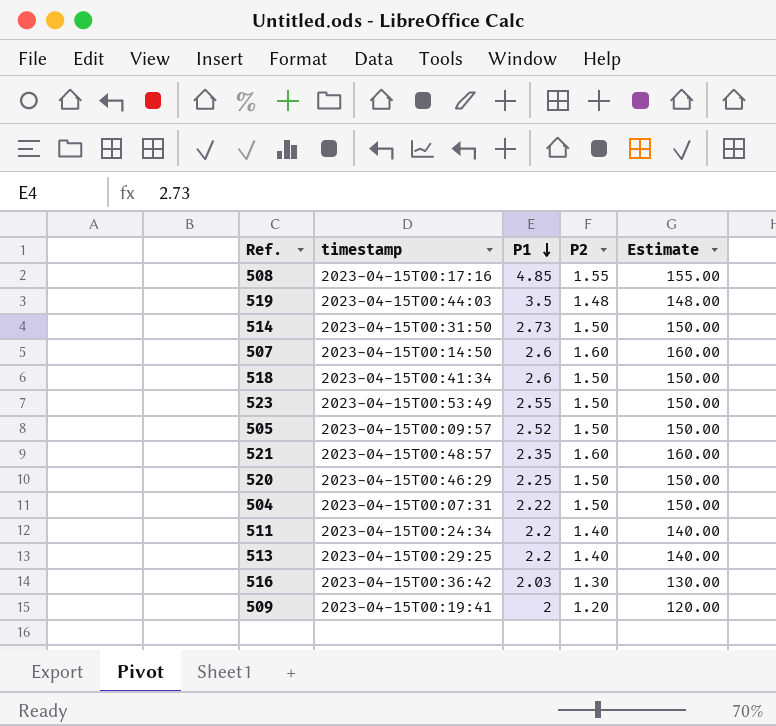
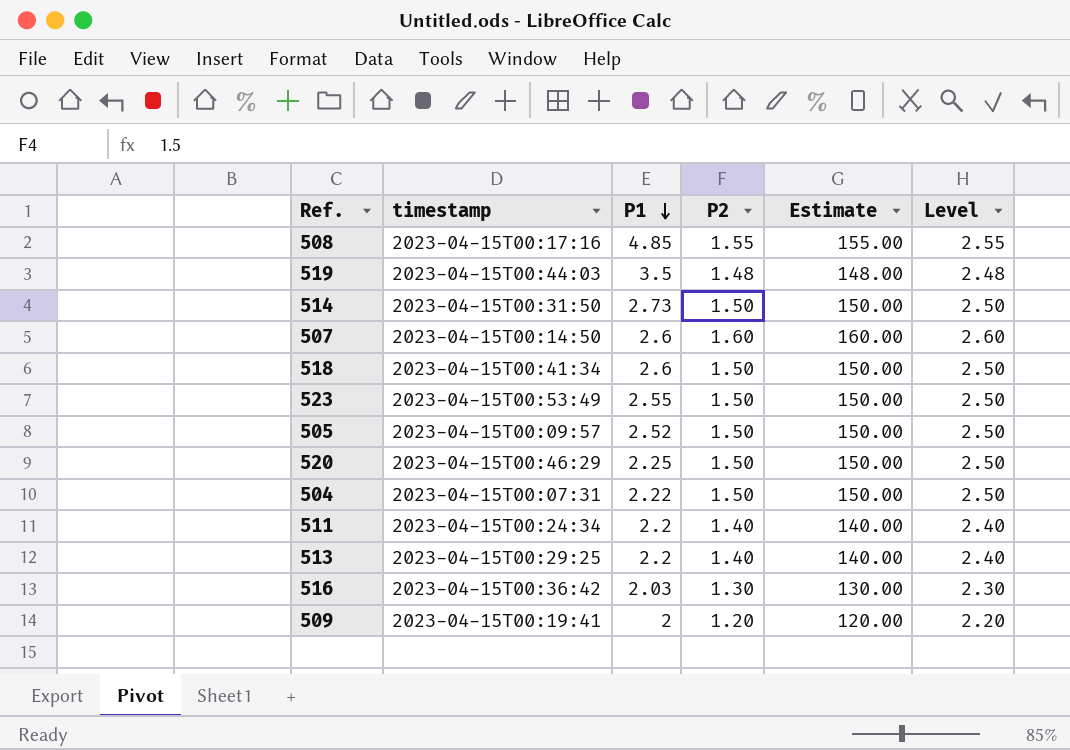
column Level | formula: none -> [P2] + 1
row 521: 2023-04-15T00:48:57 | 2.35 | 1.60 | 160.00 -> none

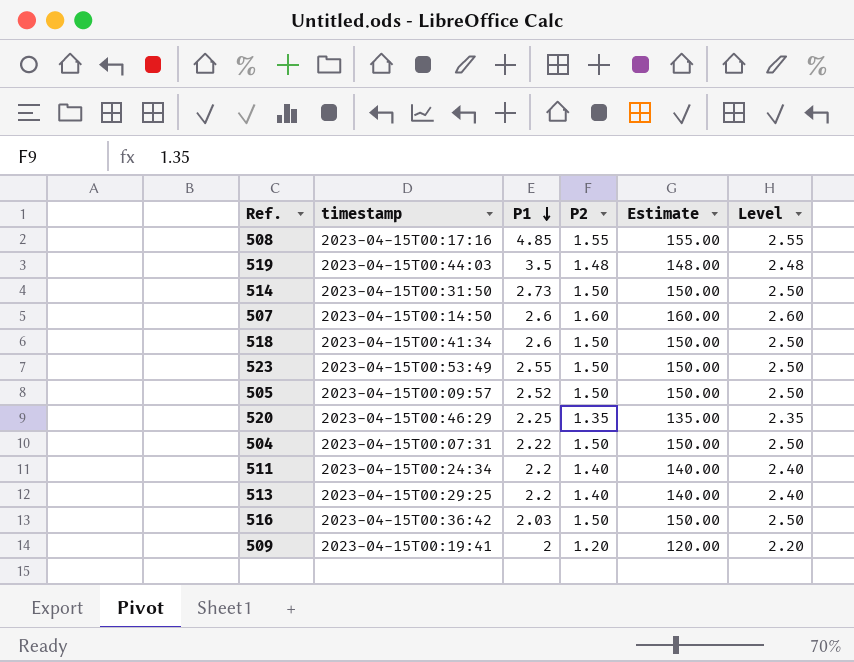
520 | P2: 1.50 -> 1.35
520 | Estimate: 150.00 -> 135.00
520 | Level: 2.50 -> 2.35
516 | P2: 1.30 -> 1.50
516 | Estimate: 130.00 -> 150.00
516 | Level: 2.30 -> 2.50

